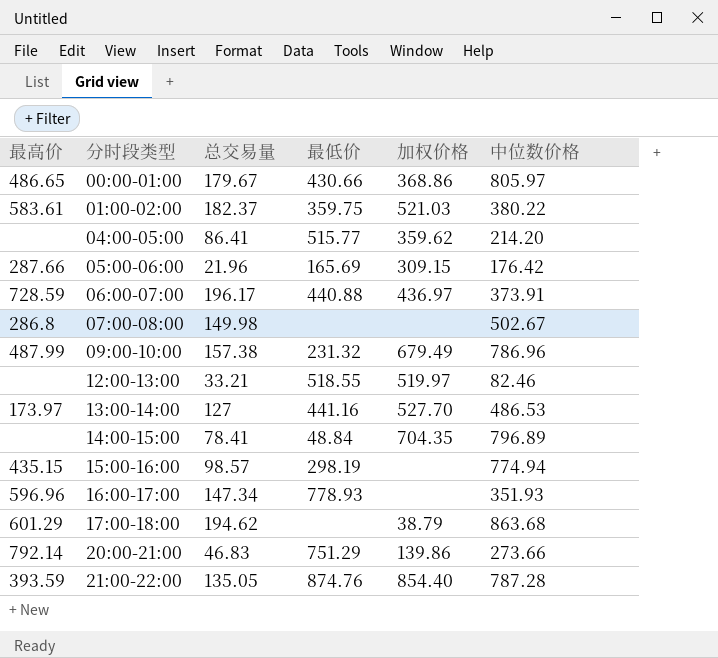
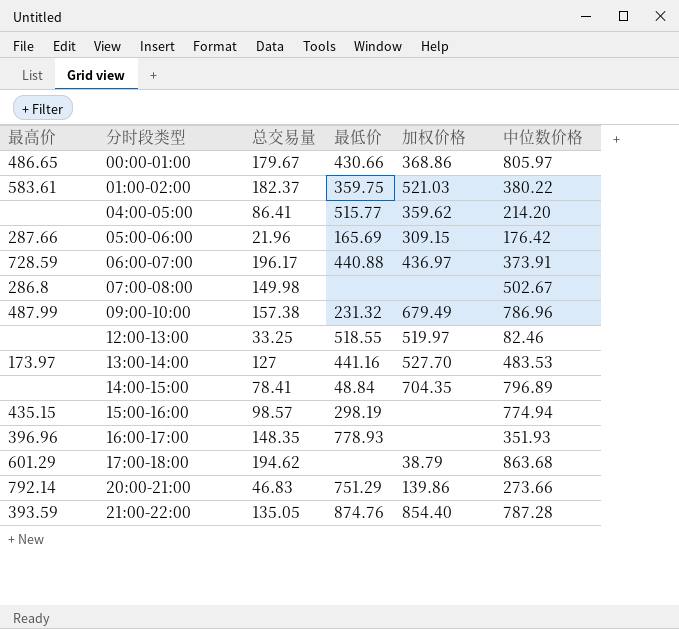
12:00-13:00 | 总交易量: 33.21 -> 33.25
13:00-14:00 | 中位数价格: 486.53 -> 483.53
16:00-17:00 | 最高价: 596.96 -> 396.96
16:00-17:00 | 总交易量: 147.34 -> 148.35

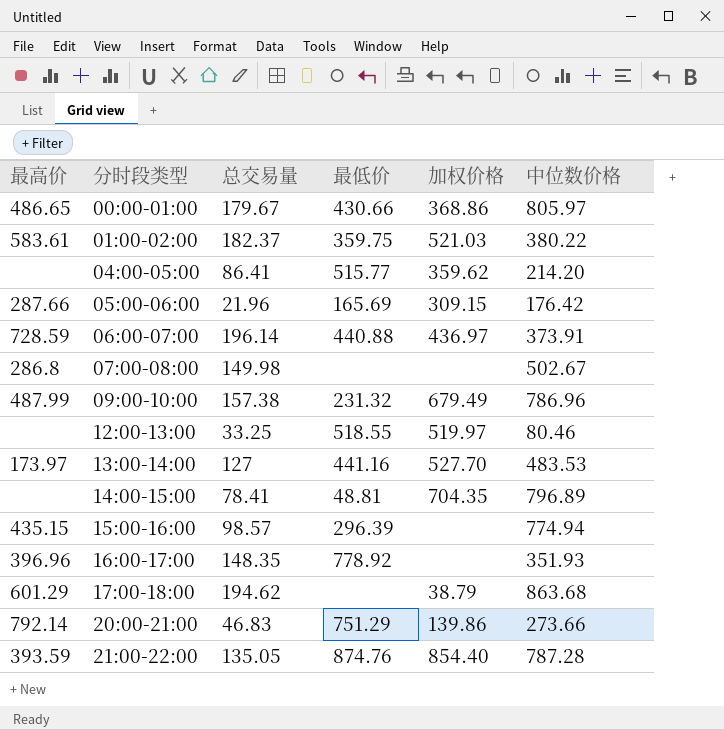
06:00-07:00 | 总交易量: 196.17 -> 196.14
12:00-13:00 | 中位数价格: 82.46 -> 80.46
14:00-15:00 | 最低价: 48.84 -> 48.81
15:00-16:00 | 最低价: 298.19 -> 296.39
16:00-17:00 | 最低价: 778.93 -> 778.92

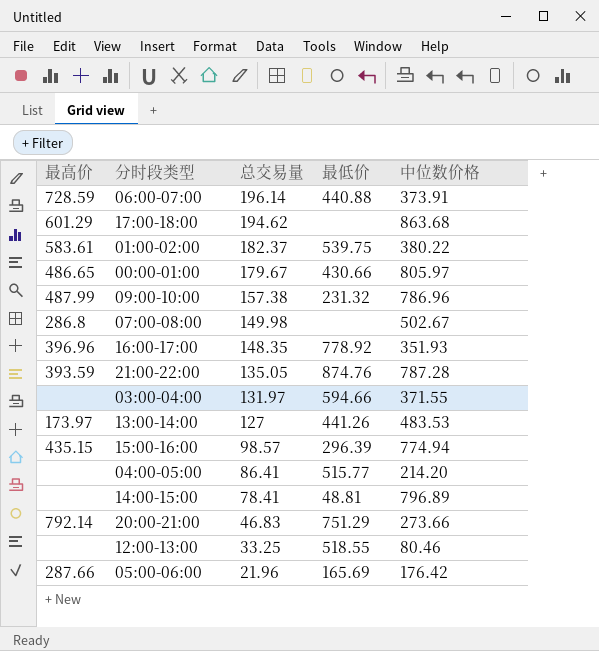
row order: 分时段类型 ascending -> 总交易量 descending
column 加权价格 | position: 5 -> none
01:00-02:00 | 最低价: 359.75 -> 539.75
row 03:00-04:00: none -> none | 131.97 | 594.66 | 371.55
13:00-14:00 | 最低价: 441.16 -> 441.26

